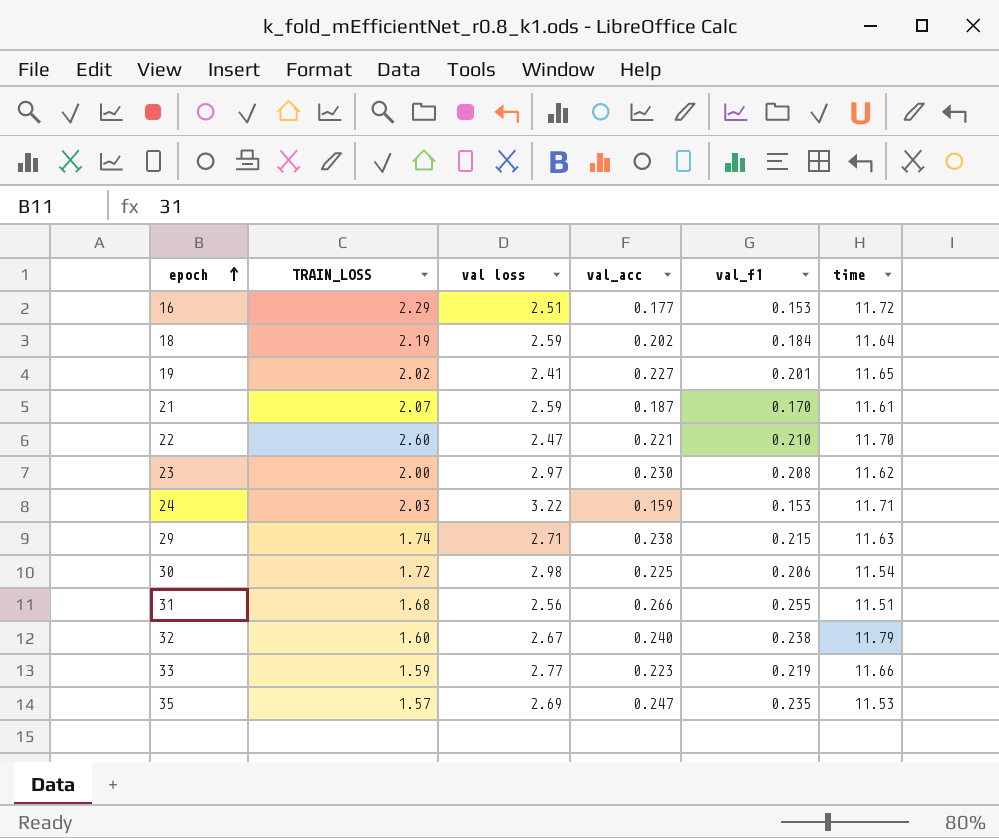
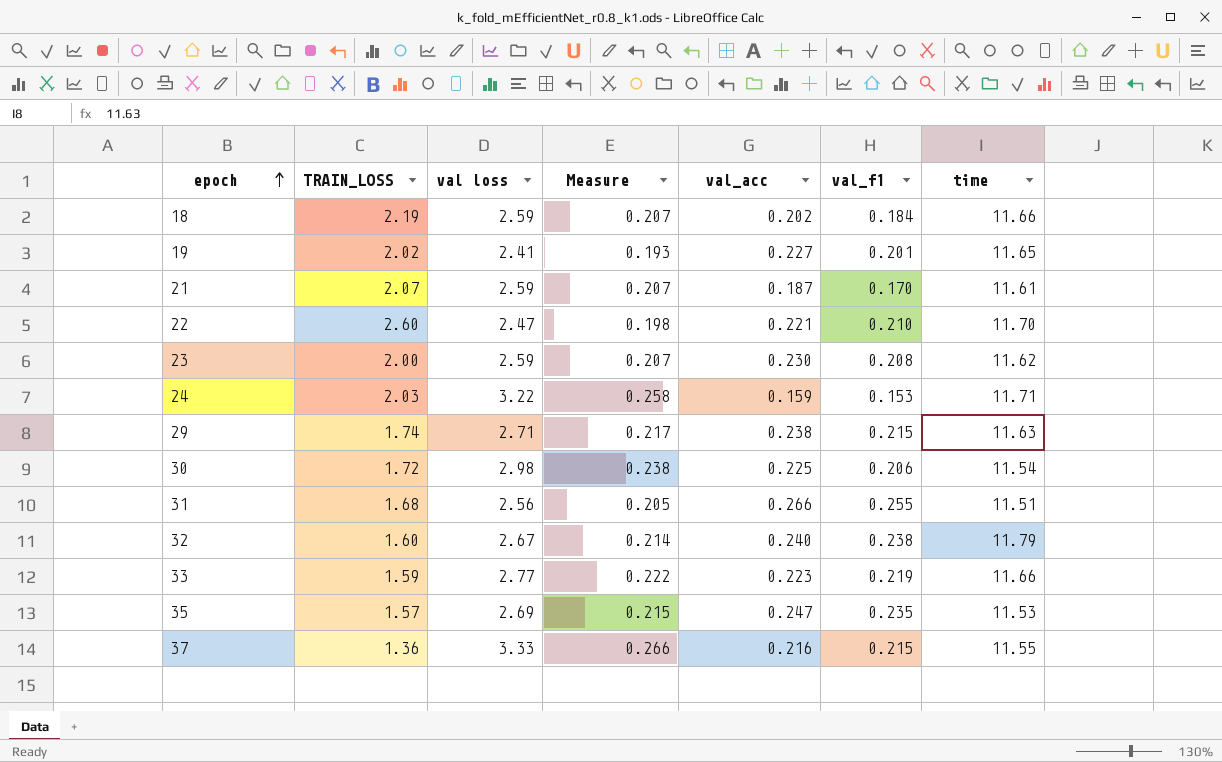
column Measure | formula: none -> [val loss] * 0.08
row 16: 2.29 | 2.51 | 0.177 | 0.153 | 11.72 -> none
18 | time: 11.64 -> 11.66
23 | val loss: 2.97 -> 2.59
row 37: none -> 1.36 | 3.33 | 0.266 | 0.216 | 0.215 | 11.55

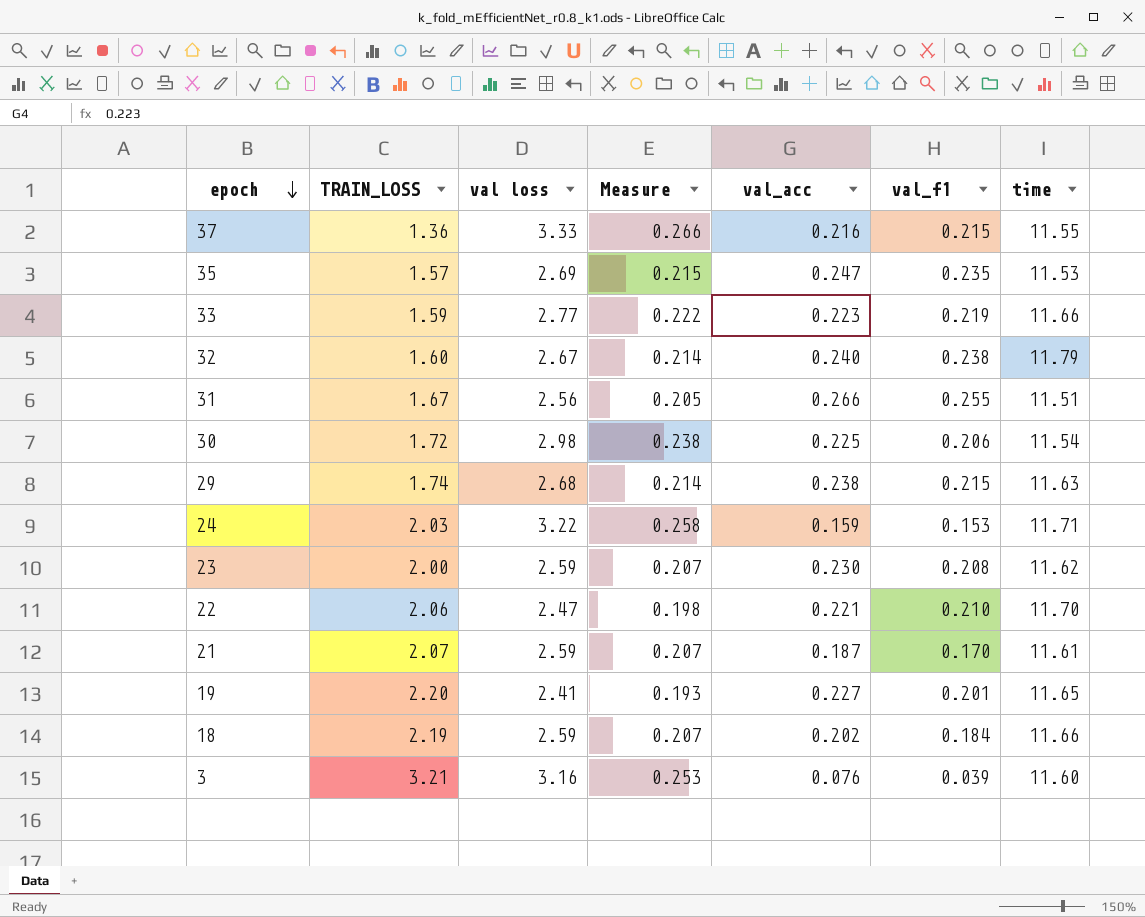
row order: epoch ascending -> epoch descending
31 | TRAIN_LOSS: 1.68 -> 1.67
29 | val loss: 2.71 -> 2.68
29 | Measure: 0.217 -> 0.214
22 | TRAIN_LOSS: 2.60 -> 2.06
19 | TRAIN_LOSS: 2.02 -> 2.20
row 3: none -> 3.21 | 3.16 | 0.253 | 0.076 | 0.039 | 11.60

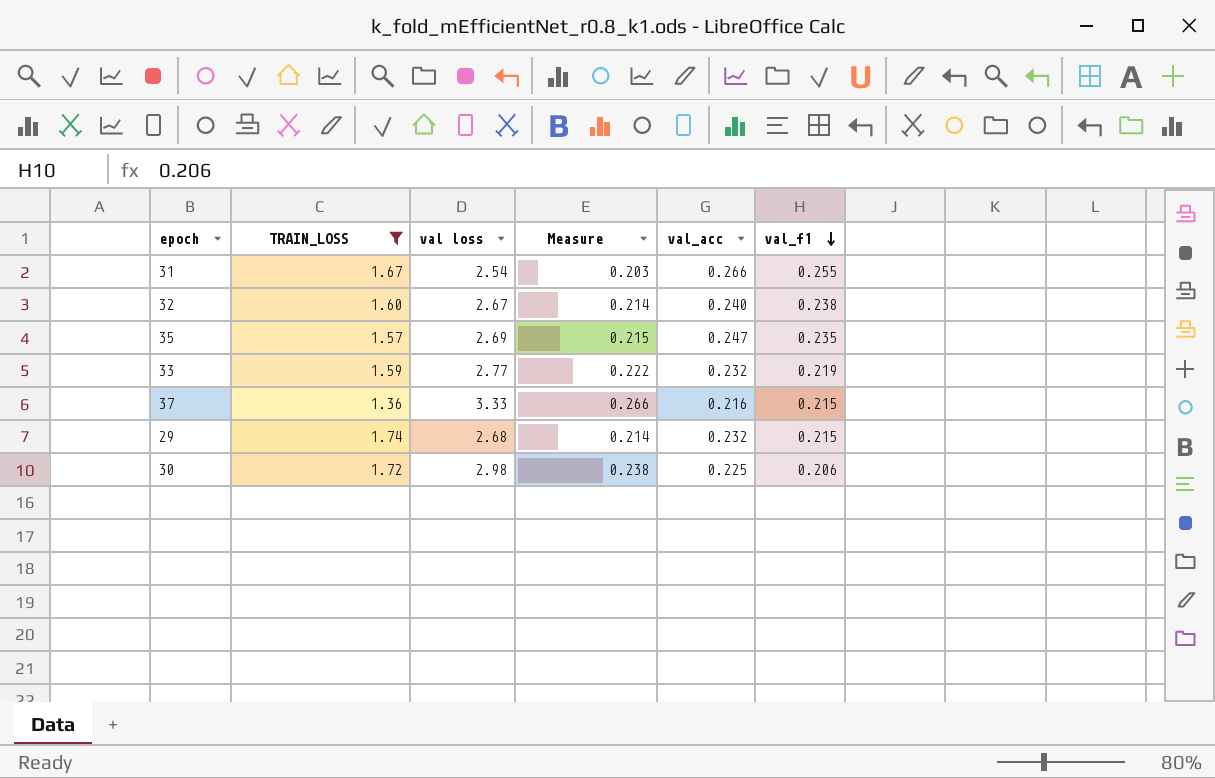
filter: none -> TRAIN_LOSS <= 1.74
row order: epoch descending -> val_f1 descending
column time | position: 7 -> none
31 | val loss: 2.56 -> 2.54
31 | Measure: 0.205 -> 0.203
33 | val_acc: 0.223 -> 0.232
29 | val_acc: 0.238 -> 0.232

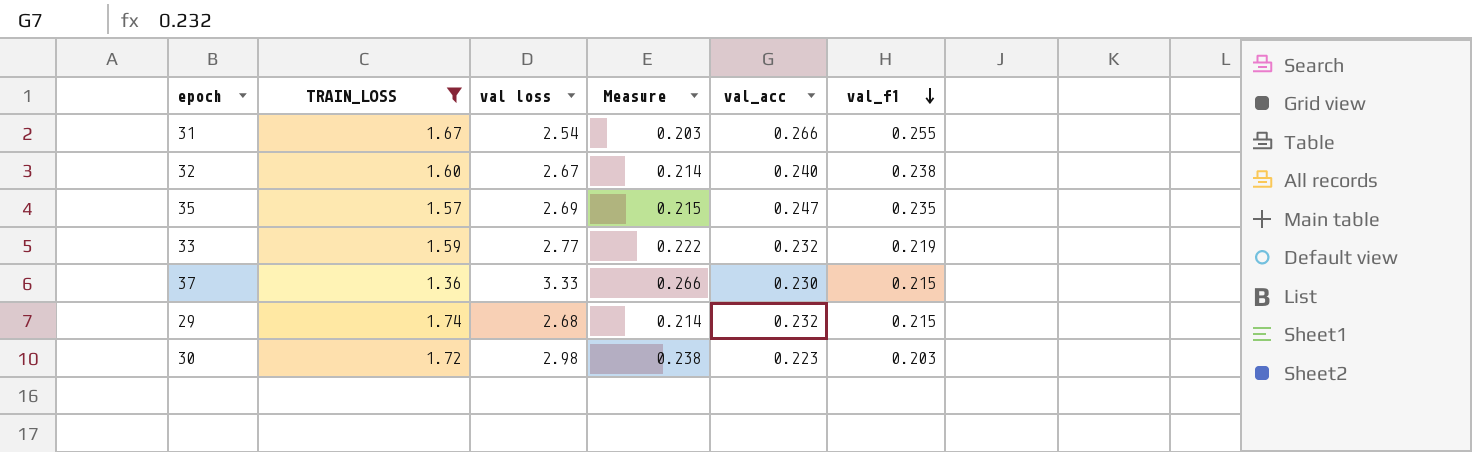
37 | val_acc: 0.216 -> 0.230
30 | val_acc: 0.225 -> 0.223
30 | val_f1: 0.206 -> 0.203

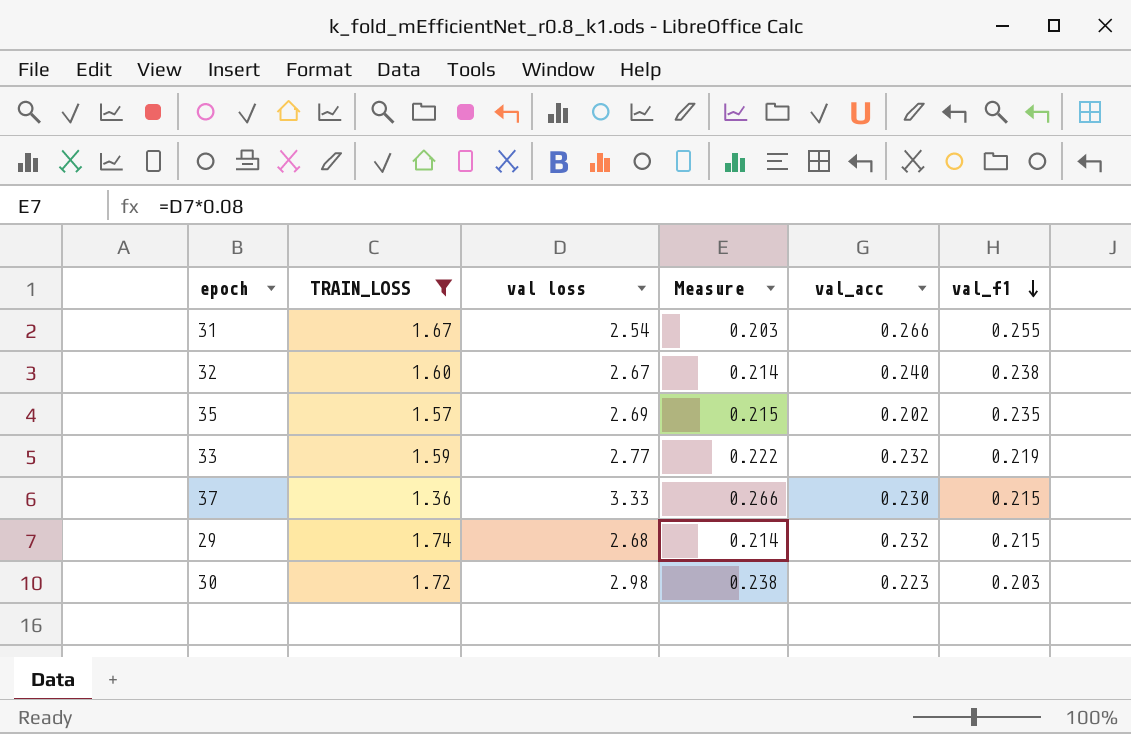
35 | val_acc: 0.247 -> 0.202

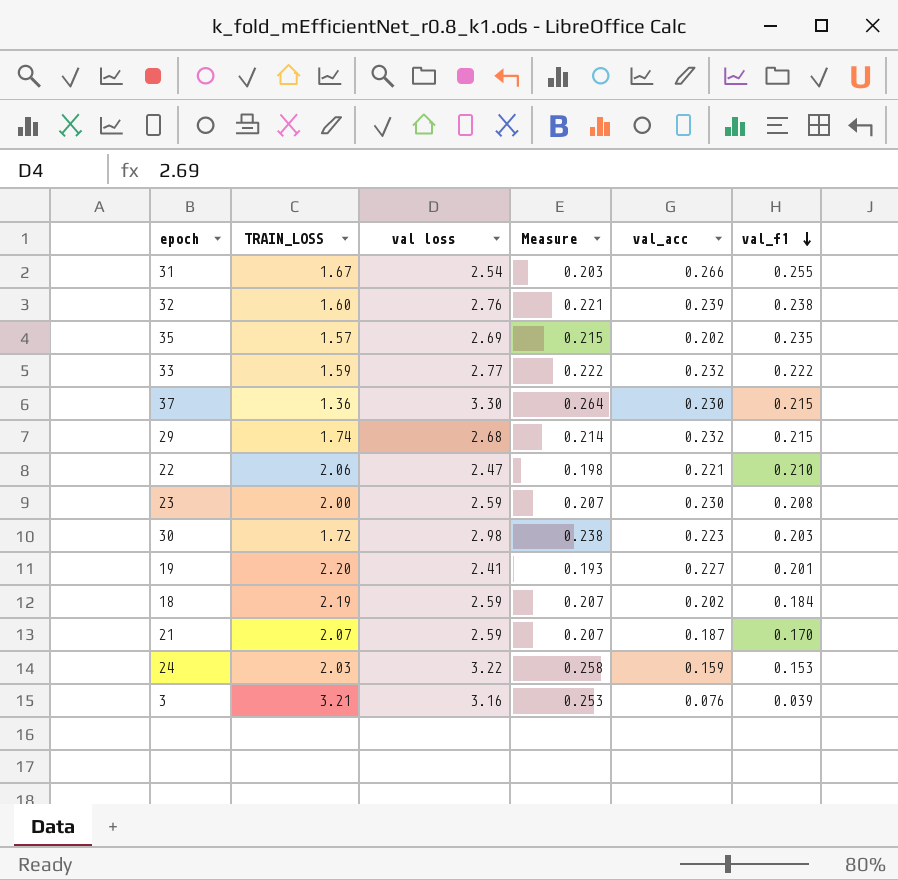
filter: TRAIN_LOSS <= 1.74 -> none
32 | val loss: 2.67 -> 2.76
32 | Measure: 0.214 -> 0.221
32 | val_acc: 0.240 -> 0.239
33 | val_f1: 0.219 -> 0.222
37 | val loss: 3.33 -> 3.30
37 | Measure: 0.266 -> 0.264

